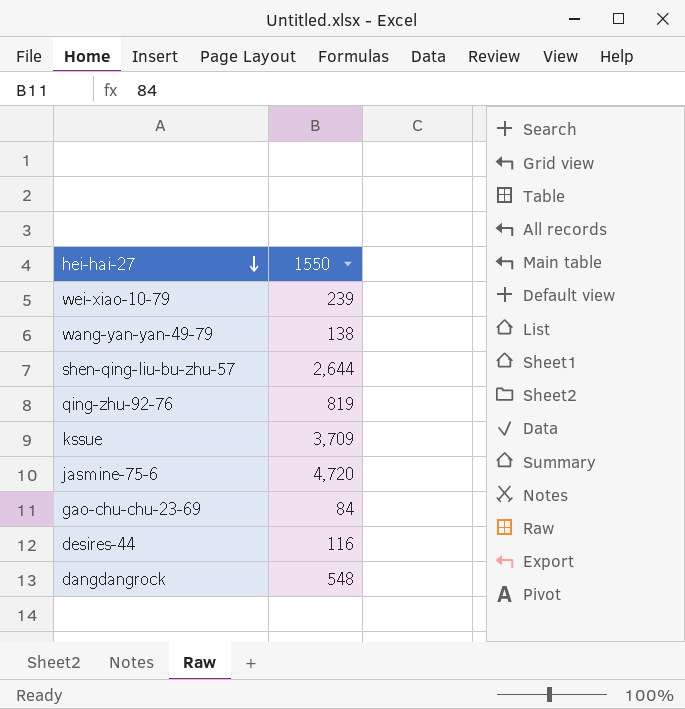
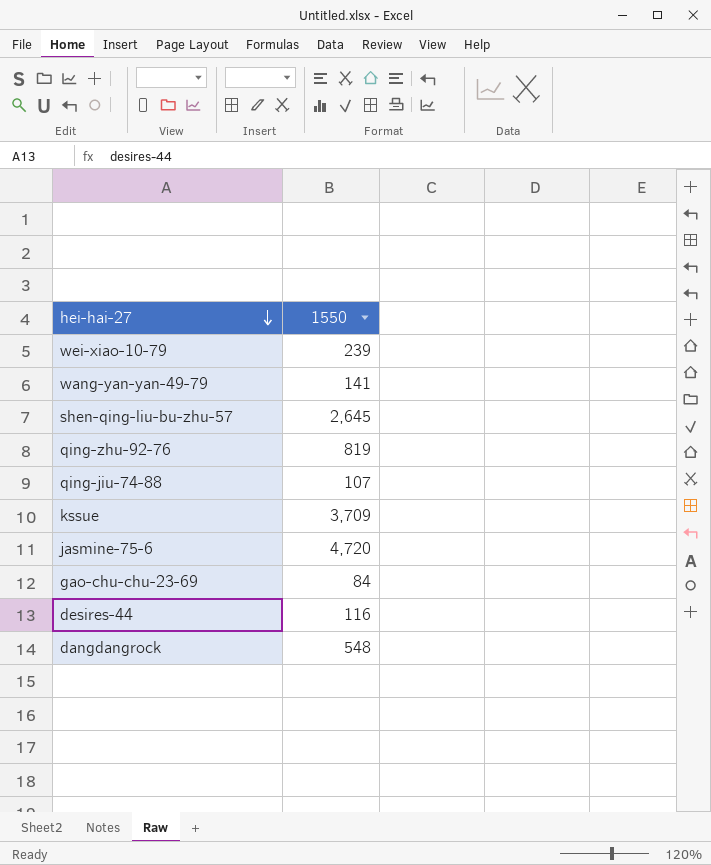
wang-yan-yan-49-79 | 1550: 138 -> 141
shen-qing-liu-bu-zhu-57 | 1550: 2,644 -> 2,645
row qing-jiu-74-88: none -> 107

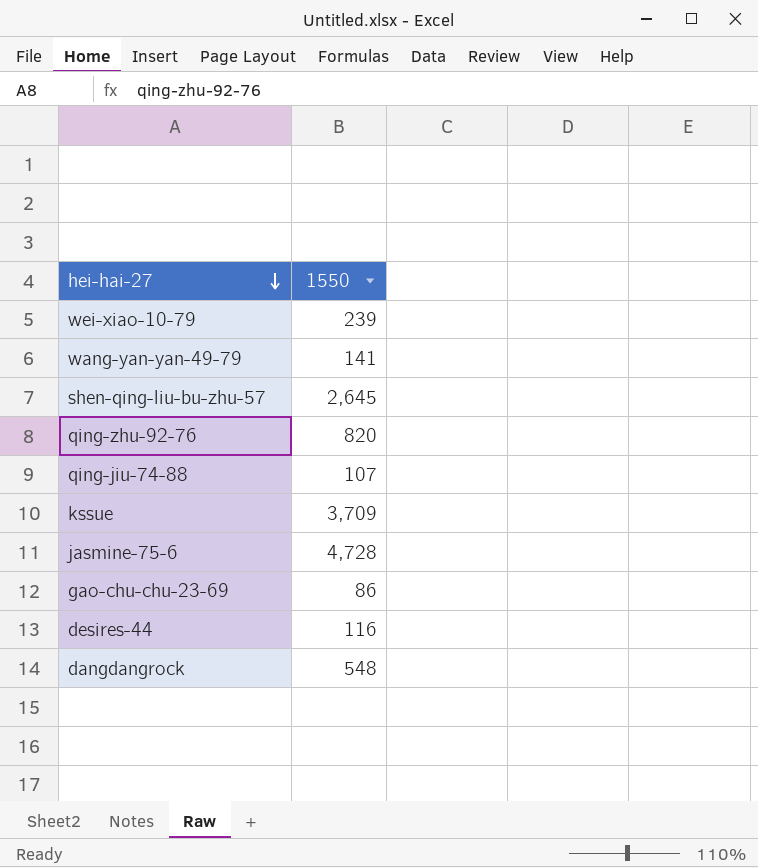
qing-zhu-92-76 | 1550: 819 -> 820
jasmine-75-6 | 1550: 4,720 -> 4,728
gao-chu-chu-23-69 | 1550: 84 -> 86

